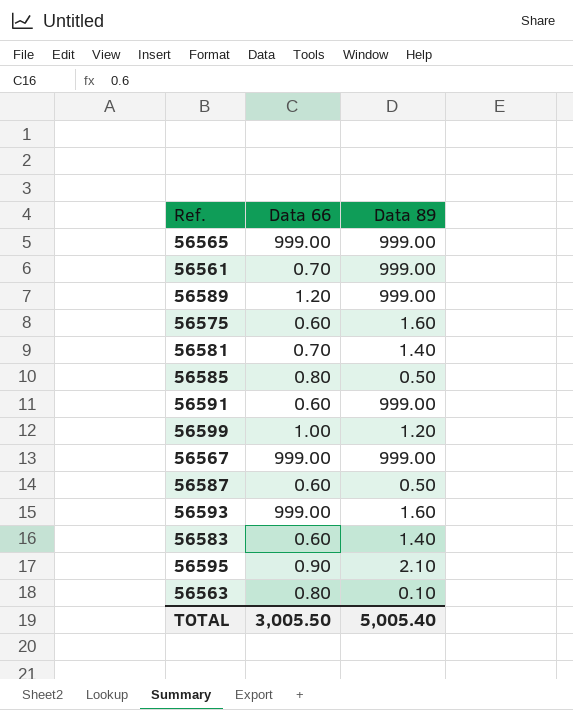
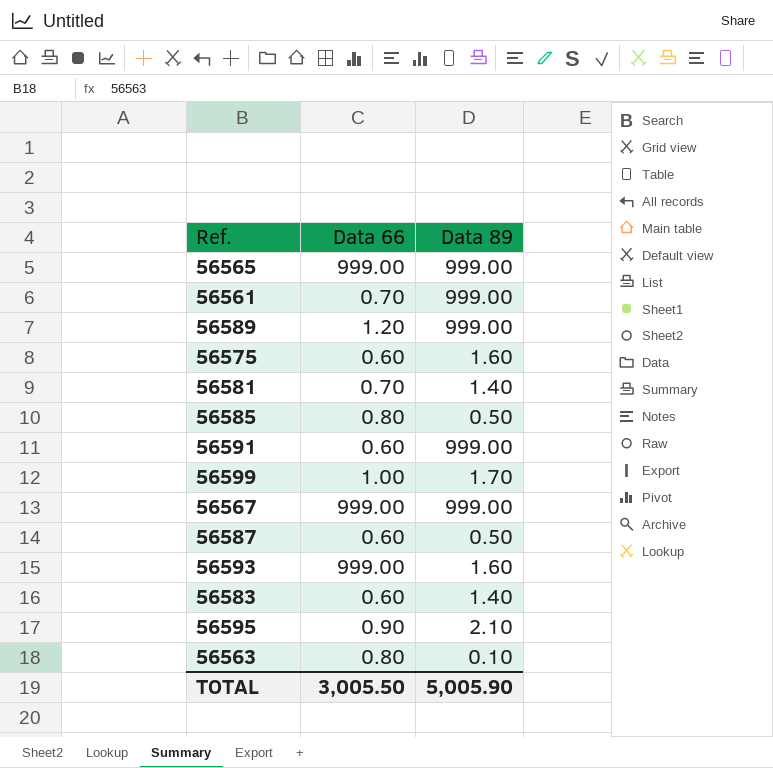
56599 | Data 89: 1.20 -> 1.70
TOTAL | Data 89: 5,005.40 -> 5,005.90

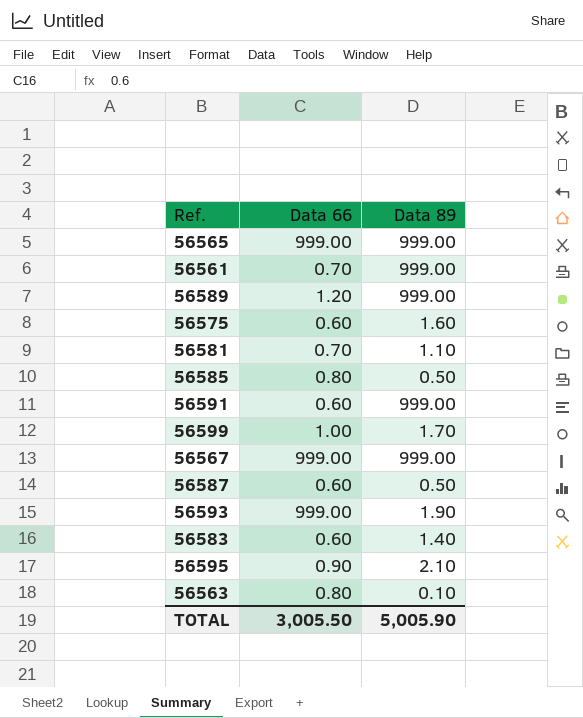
56581 | Data 89: 1.40 -> 1.10
56593 | Data 89: 1.60 -> 1.90

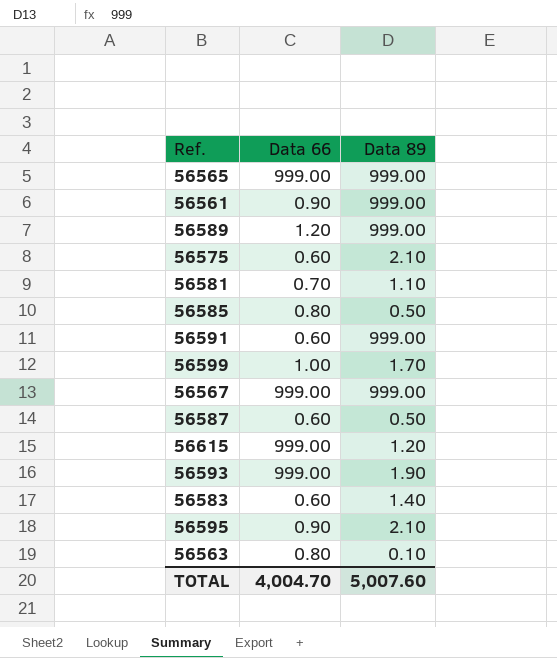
56561 | Data 66: 0.70 -> 0.90
56575 | Data 89: 1.60 -> 2.10
row 56615: none -> 999.00 | 1.20
TOTAL | Data 66: 3,005.50 -> 4,004.70
TOTAL | Data 89: 5,005.90 -> 5,007.60

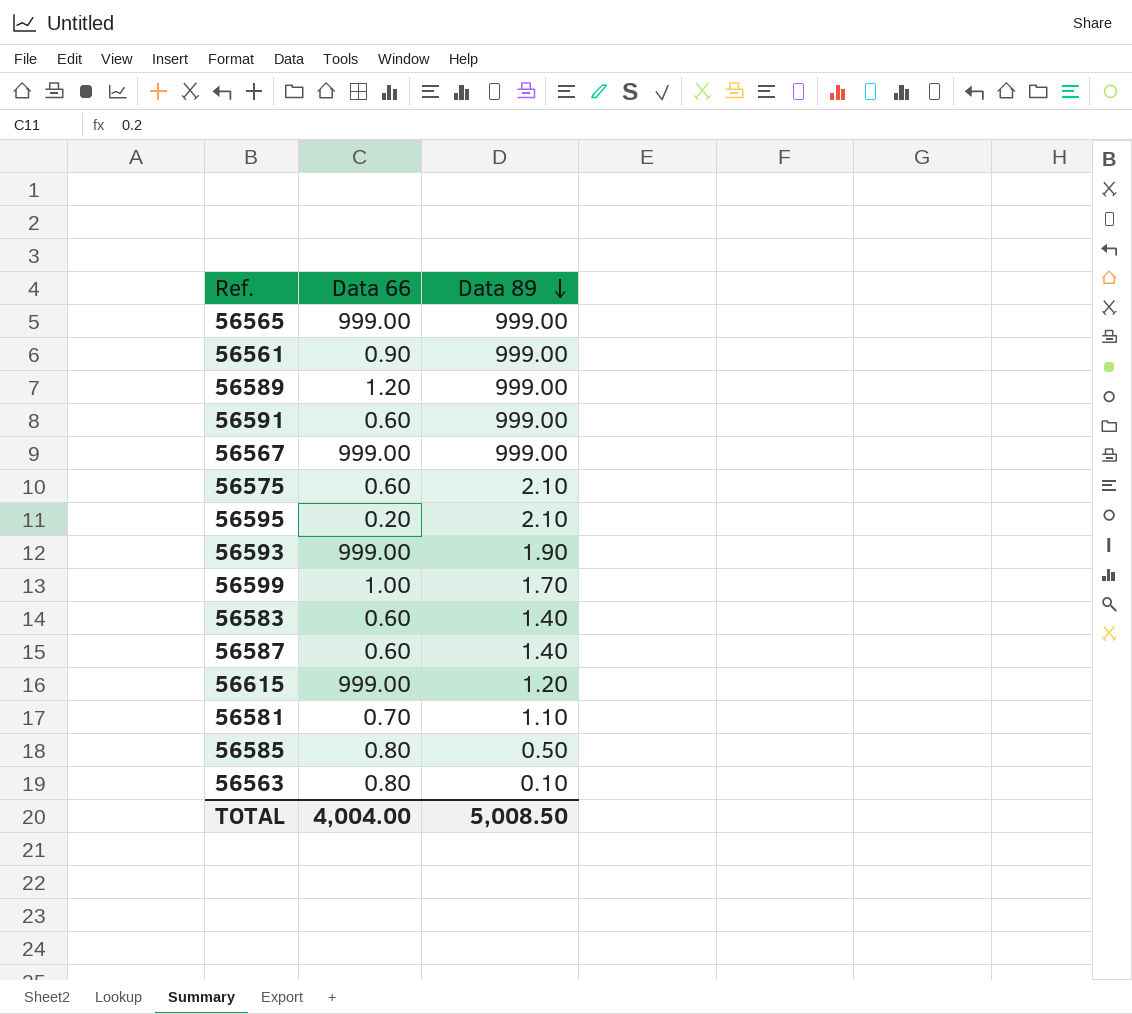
row order: none -> Data 89 descending
56595 | Data 66: 0.90 -> 0.20
56587 | Data 89: 0.50 -> 1.40
TOTAL | Data 66: 4,004.70 -> 4,004.00
TOTAL | Data 89: 5,007.60 -> 5,008.50

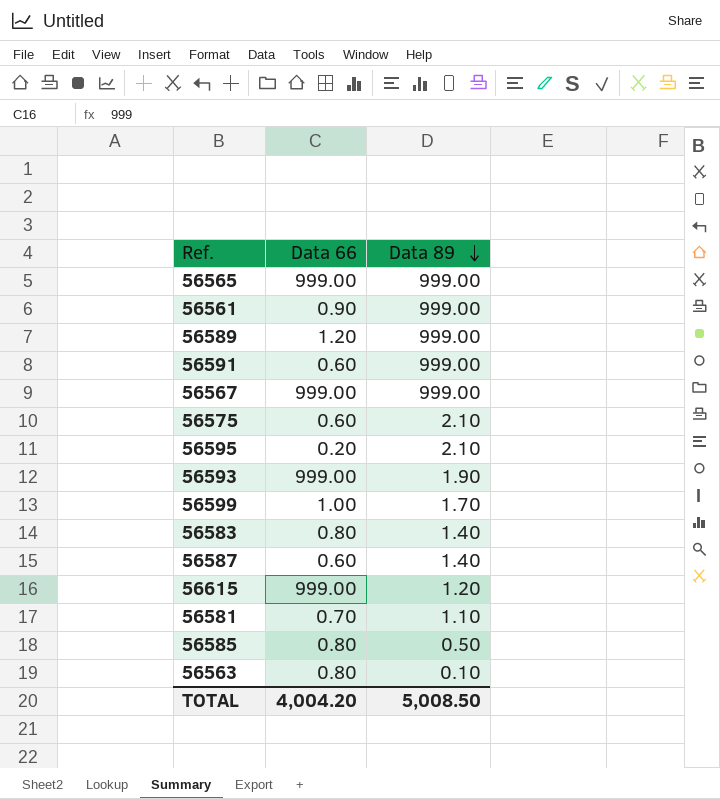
56583 | Data 66: 0.60 -> 0.80
TOTAL | Data 66: 4,004.00 -> 4,004.20

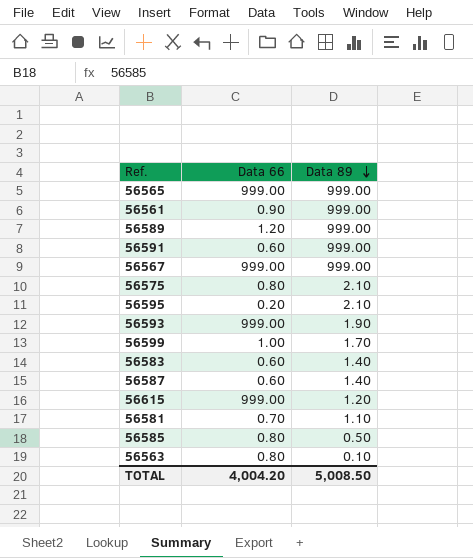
56575 | Data 66: 0.60 -> 0.80
56583 | Data 66: 0.80 -> 0.60

